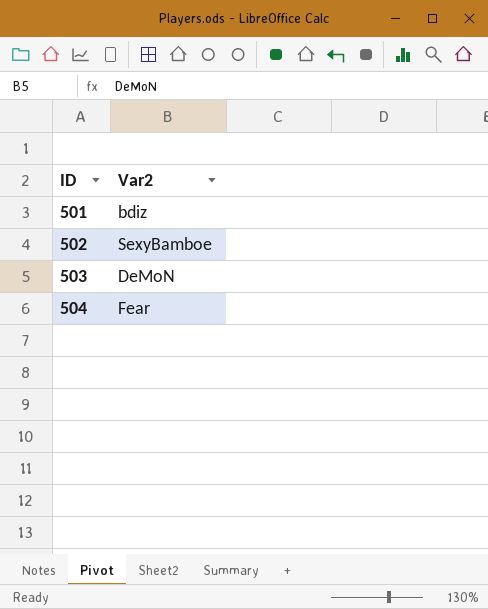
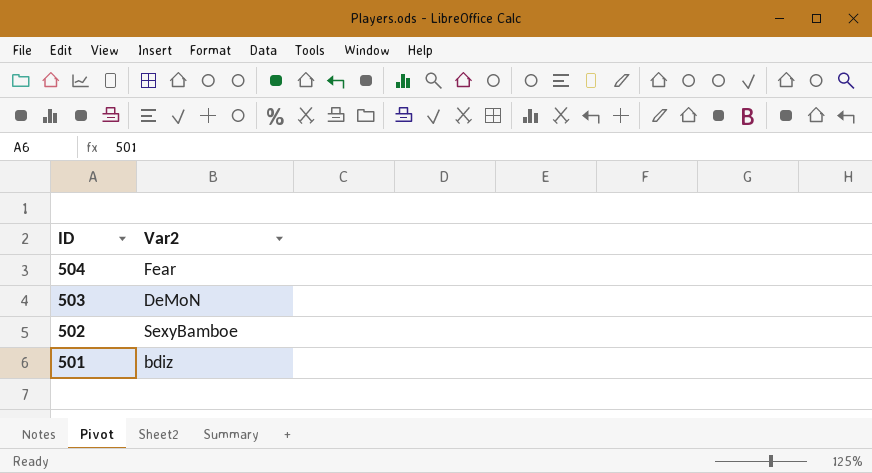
row order: ID ascending -> ID descending

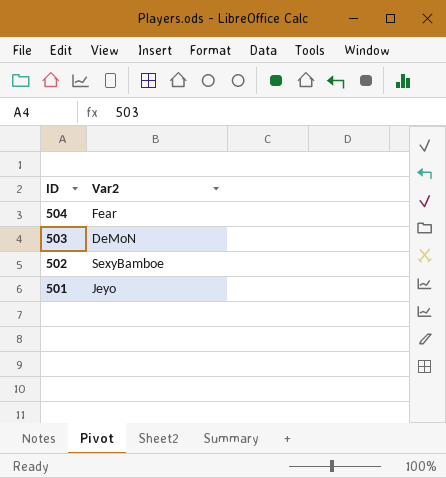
501 | Var2: bdiz -> Jeyo

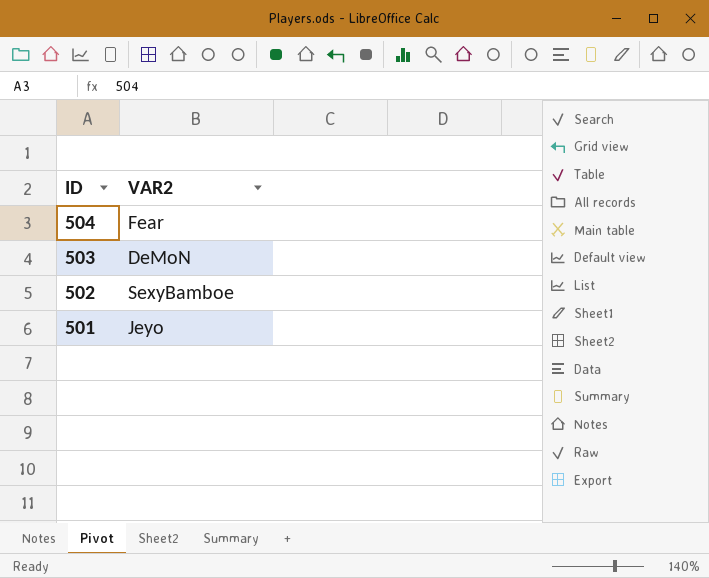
column name: Var2 -> VAR2

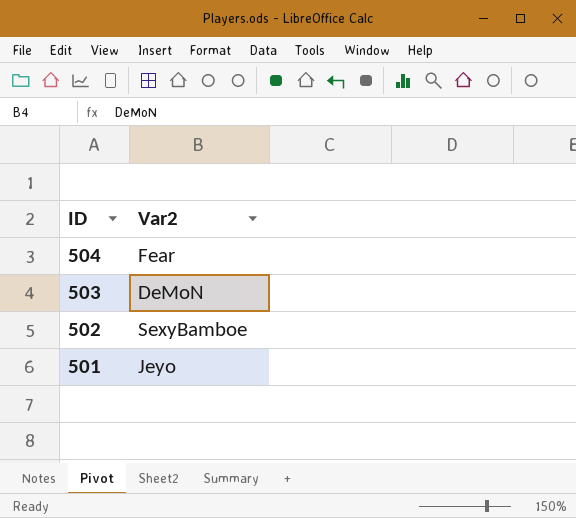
column name: VAR2 -> Var2

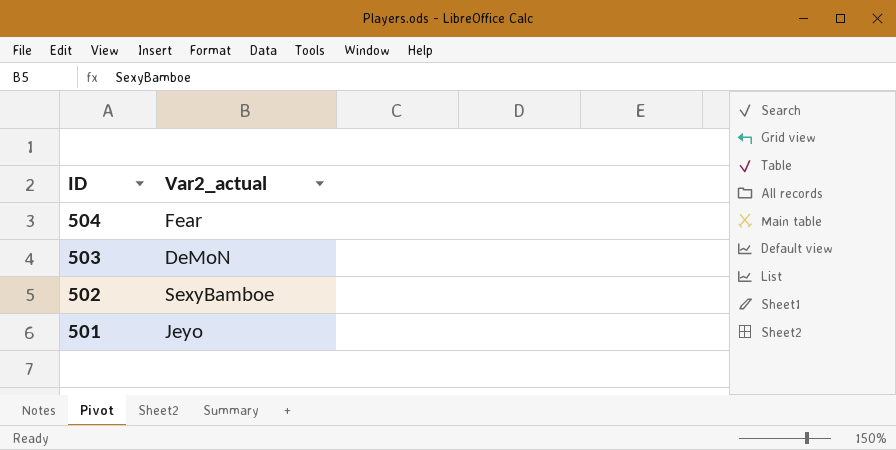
column name: Var2 -> Var2_actual

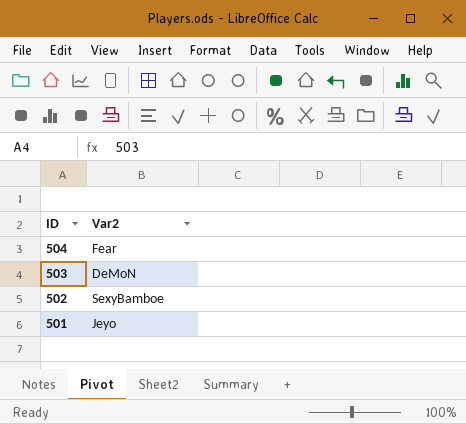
column name: Var2_actual -> Var2

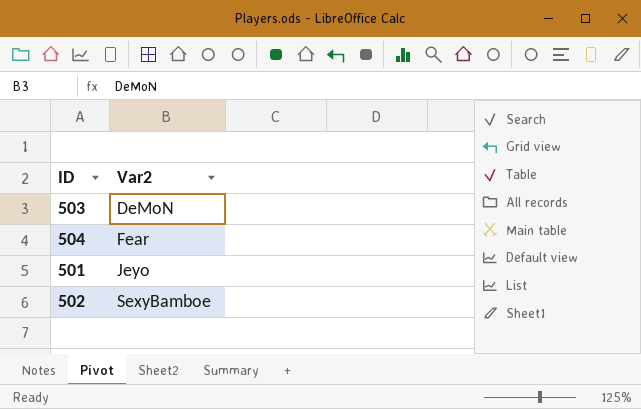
row order: ID descending -> Var2 ascending

